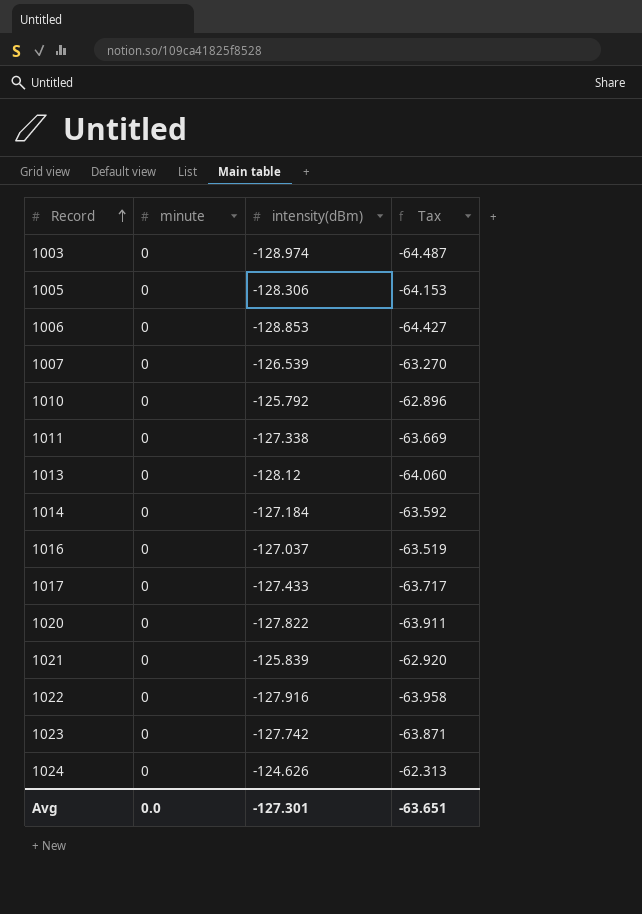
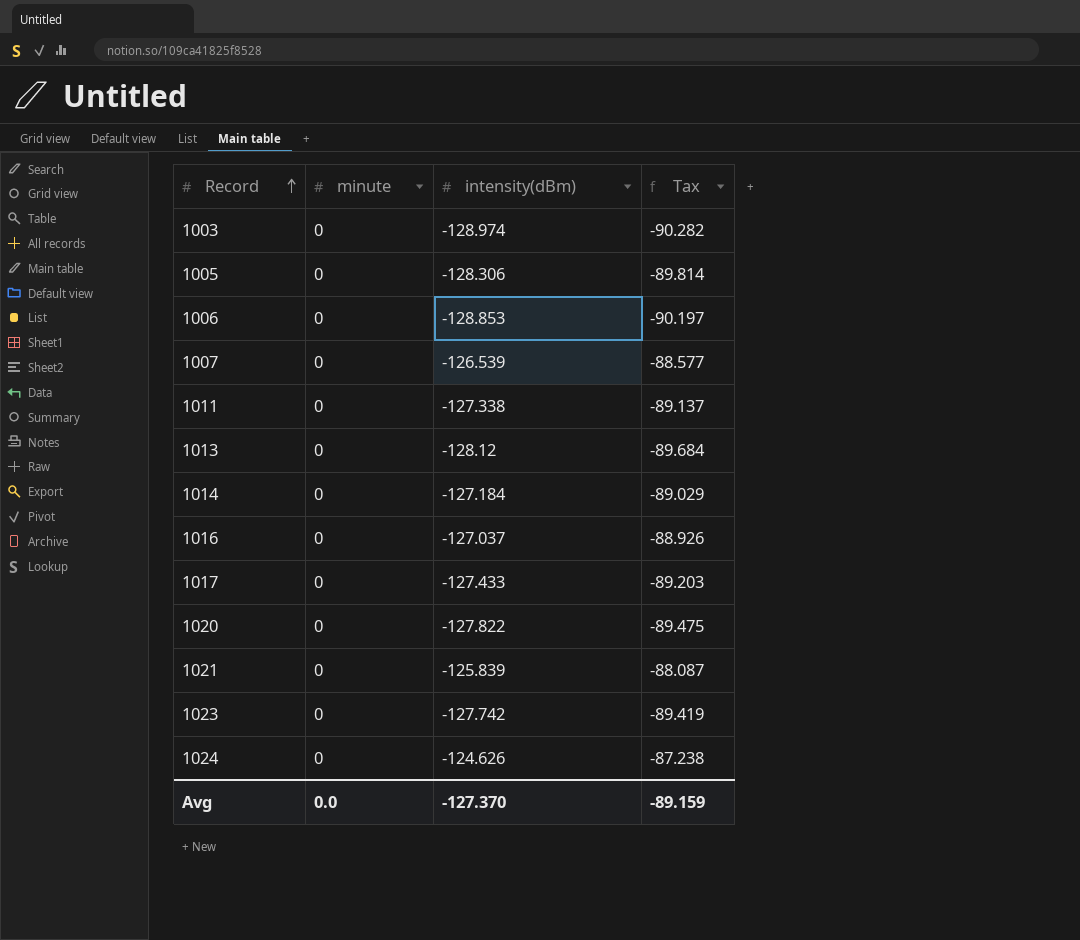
column Tax | formula: [intensity(dBm)] * 0.5 -> [intensity(dBm)] * 0.7
row 1010: 0 | -125.792 | -62.896 -> none
row 1022: 0 | -127.916 | -63.958 -> none
Avg | intensity(dBm): -127.301 -> -127.370
Avg | Tax: -63.651 -> -89.159

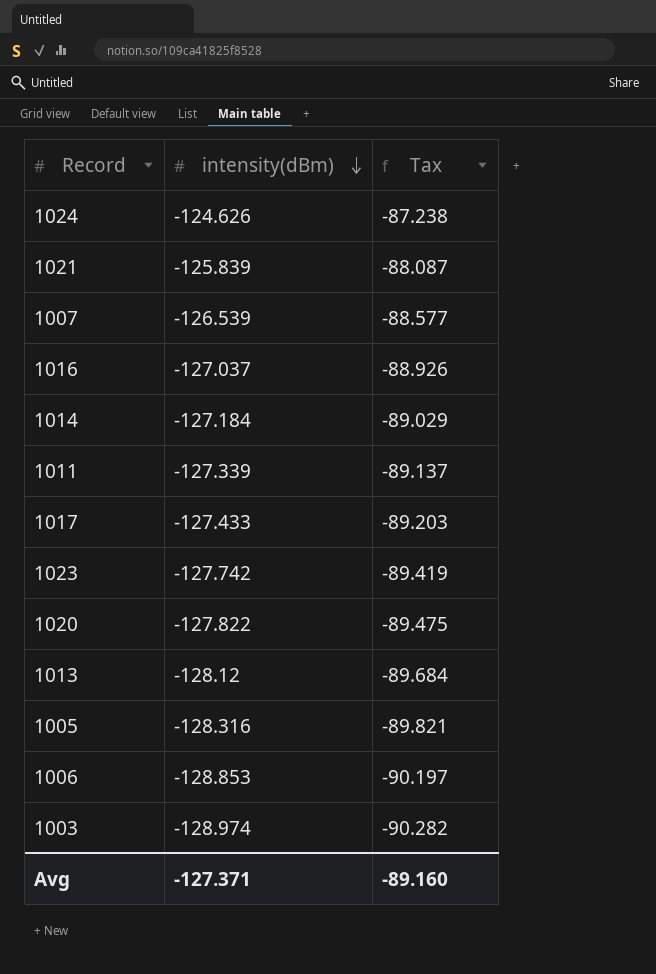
row order: Record ascending -> intensity(dBm) descending
column minute | position: 2 -> none
1011 | intensity(dBm): -127.338 -> -127.339
1005 | intensity(dBm): -128.306 -> -128.316
1005 | Tax: -89.814 -> -89.821
Avg | intensity(dBm): -127.370 -> -127.371
Avg | Tax: -89.159 -> -89.160

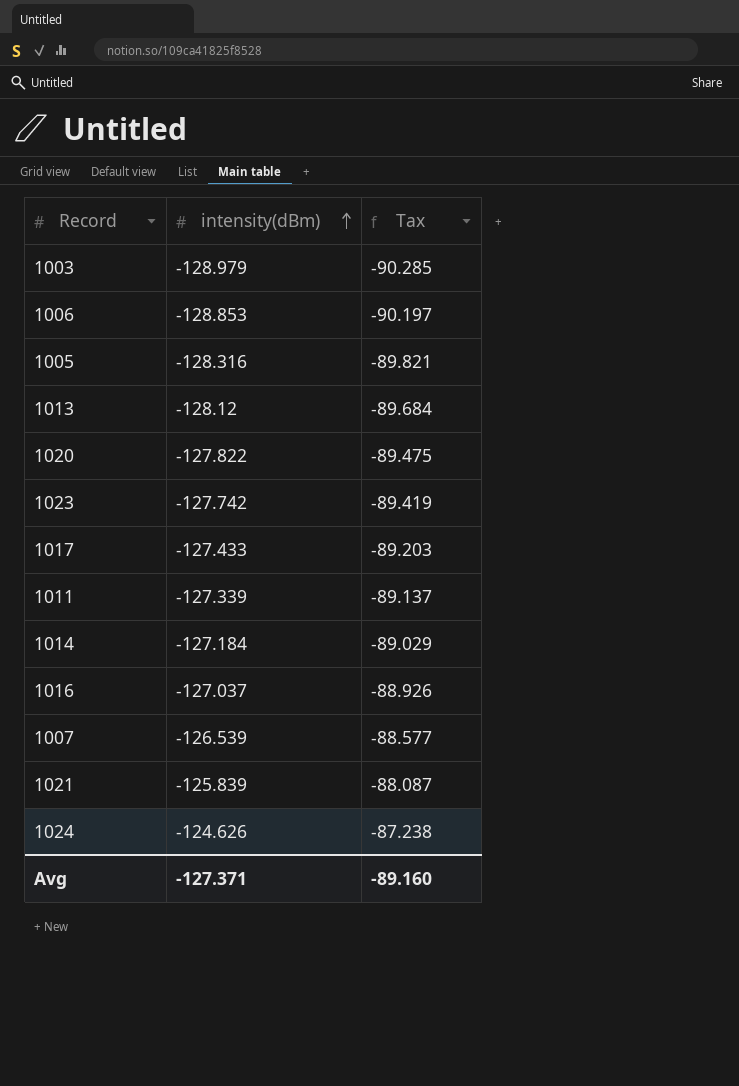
row order: intensity(dBm) descending -> intensity(dBm) ascending
1003 | intensity(dBm): -128.974 -> -128.979
1003 | Tax: -90.282 -> -90.285

